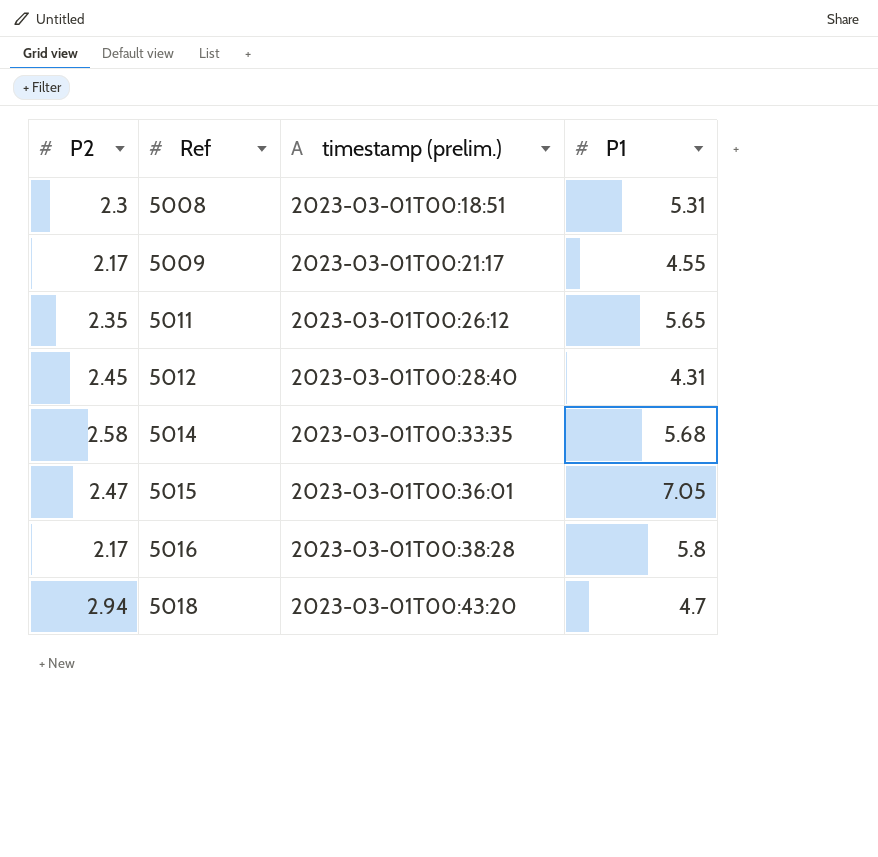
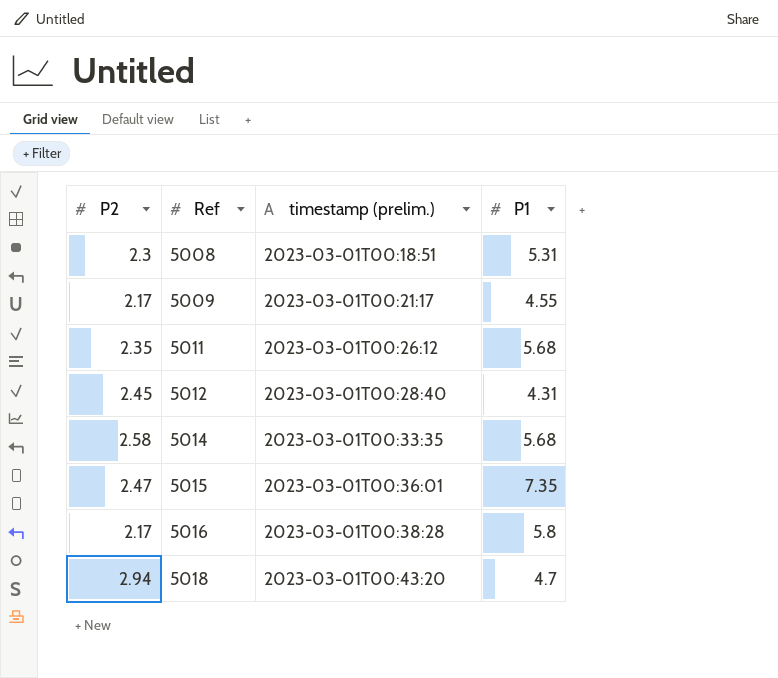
5011 | P1: 5.65 -> 5.68
5015 | P1: 7.05 -> 7.35

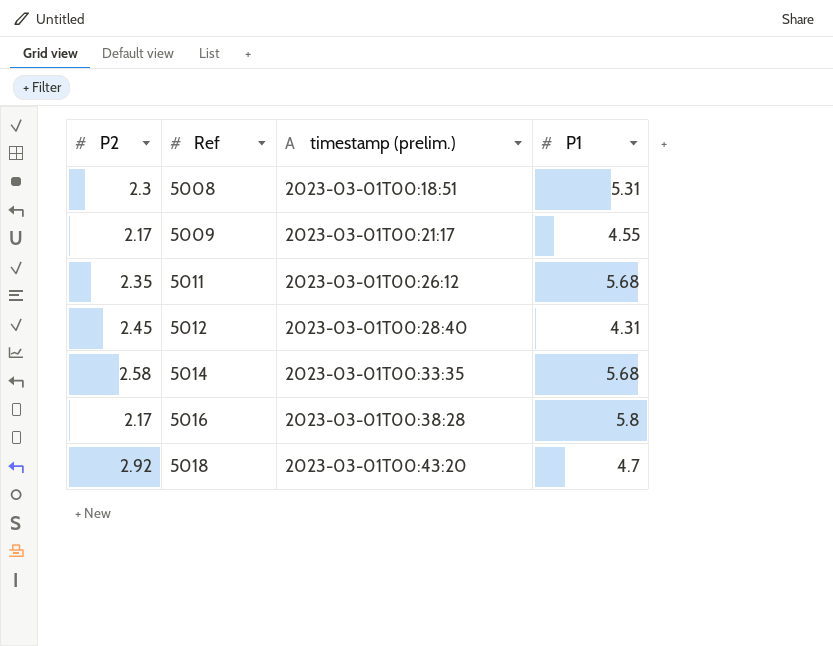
row 5015: 2.47 | 2023-03-01T00:36:01 | 7.35 -> none
5018 | P2: 2.94 -> 2.92

